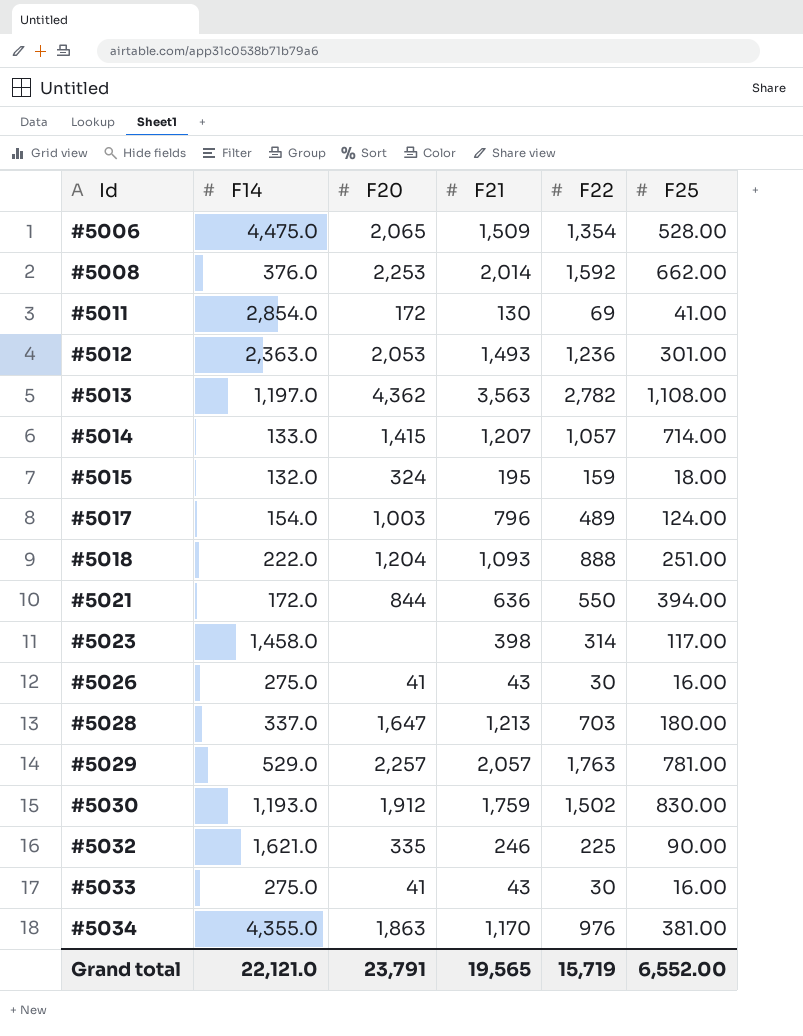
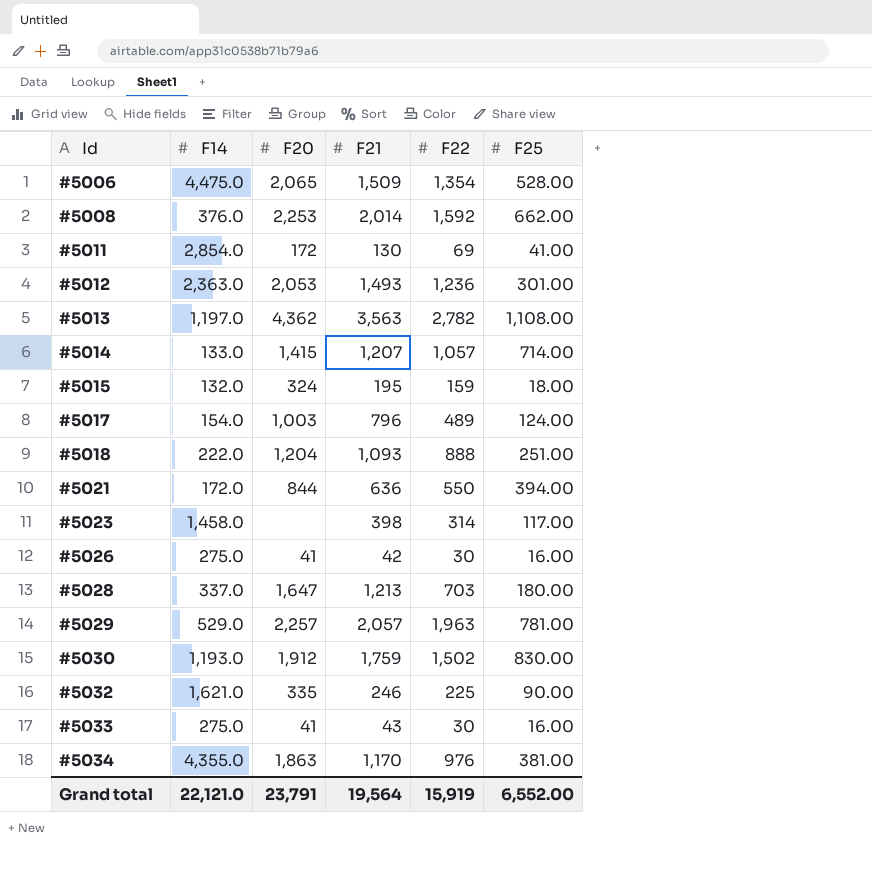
#5026 | F21: 43 -> 42
#5029 | F22: 1,763 -> 1,963
Grand total | F21: 19,565 -> 19,564
Grand total | F22: 15,719 -> 15,919

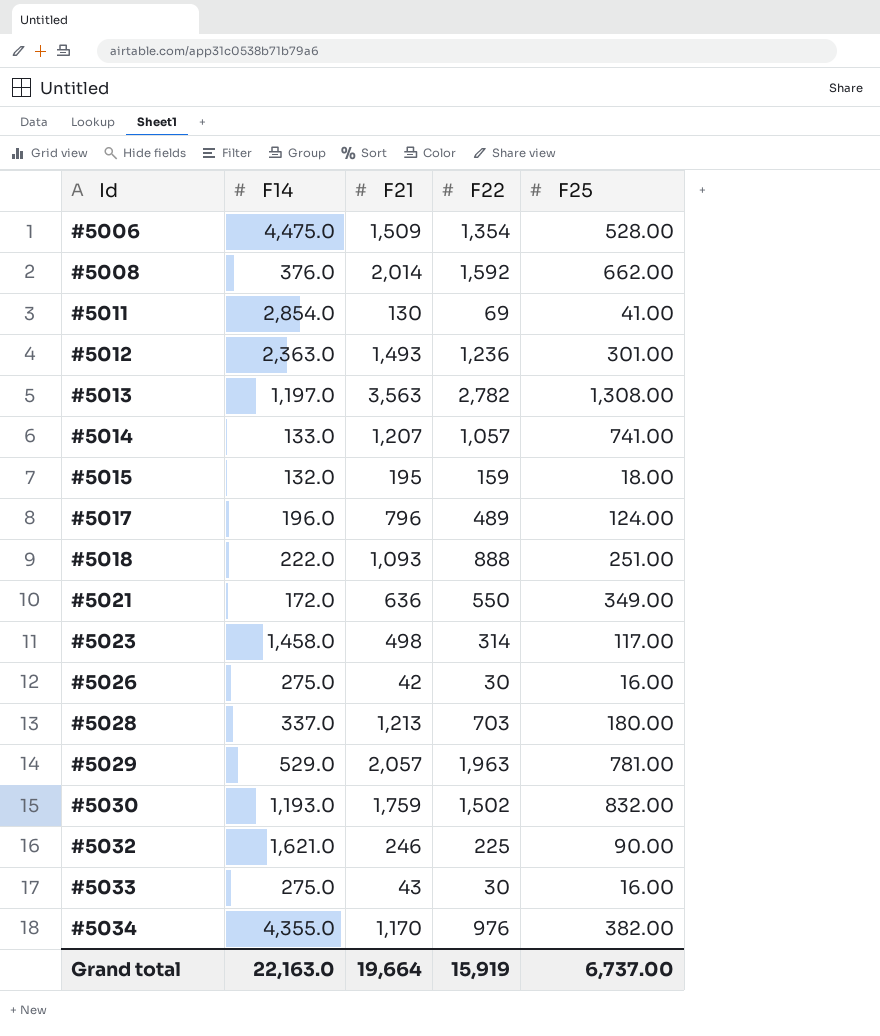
column F20 | position: 3 -> none
#5013 | F25: 1,108.00 -> 1,308.00
#5014 | F25: 714.00 -> 741.00
#5017 | F14: 154.0 -> 196.0
#5021 | F25: 394.00 -> 349.00
#5023 | F21: 398 -> 498
#5030 | F25: 830.00 -> 832.00
#5034 | F25: 381.00 -> 382.00
Grand total | F14: 22,121.0 -> 22,163.0
Grand total | F21: 19,564 -> 19,664
Grand total | F25: 6,552.00 -> 6,737.00

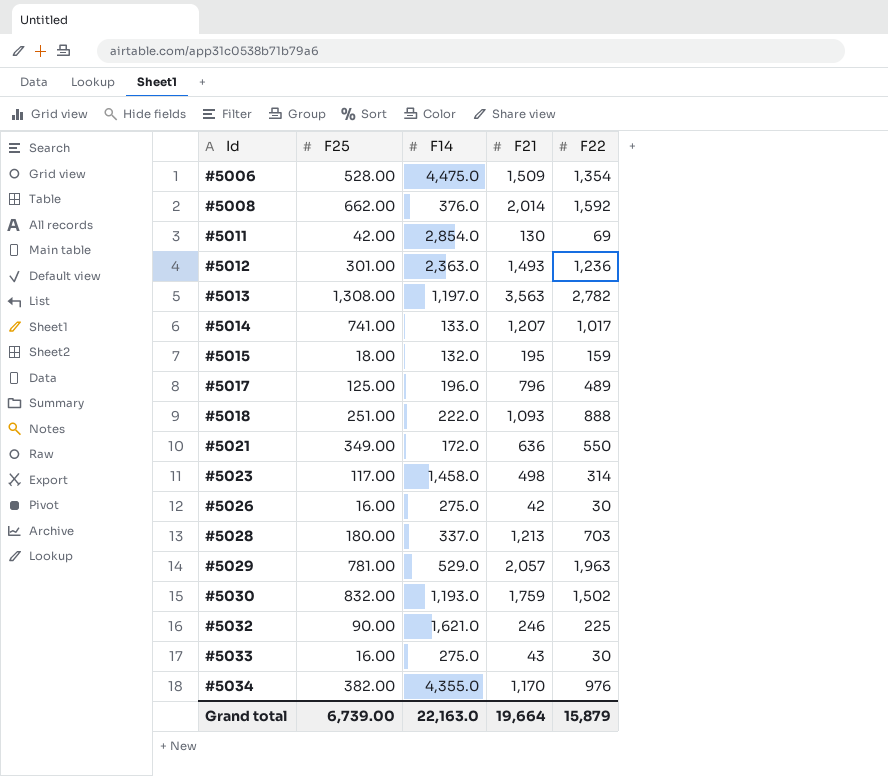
column F25 | position: 5 -> 2
#5011 | F25: 41.00 -> 42.00
#5014 | F22: 1,057 -> 1,017
#5017 | F25: 124.00 -> 125.00
Grand total | F25: 6,737.00 -> 6,739.00
Grand total | F22: 15,919 -> 15,879

